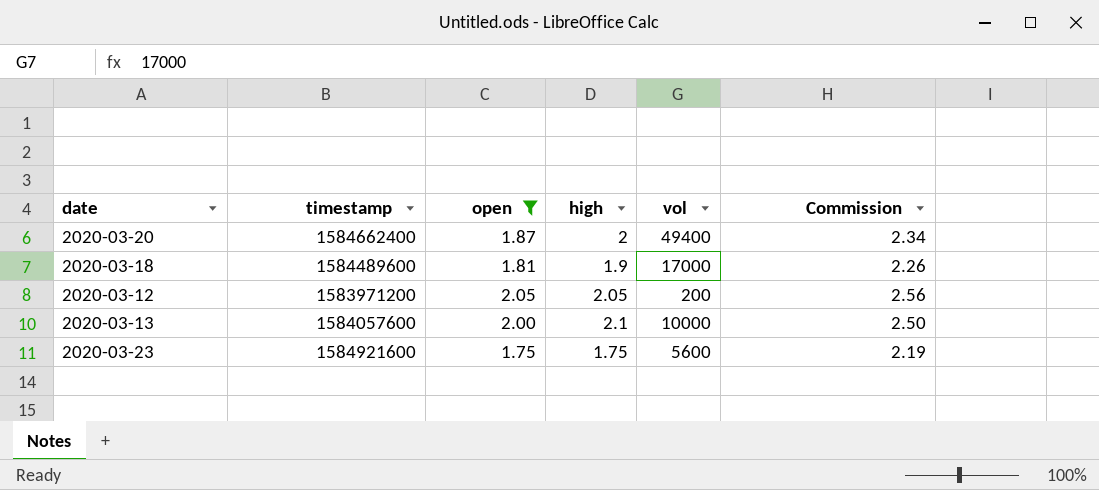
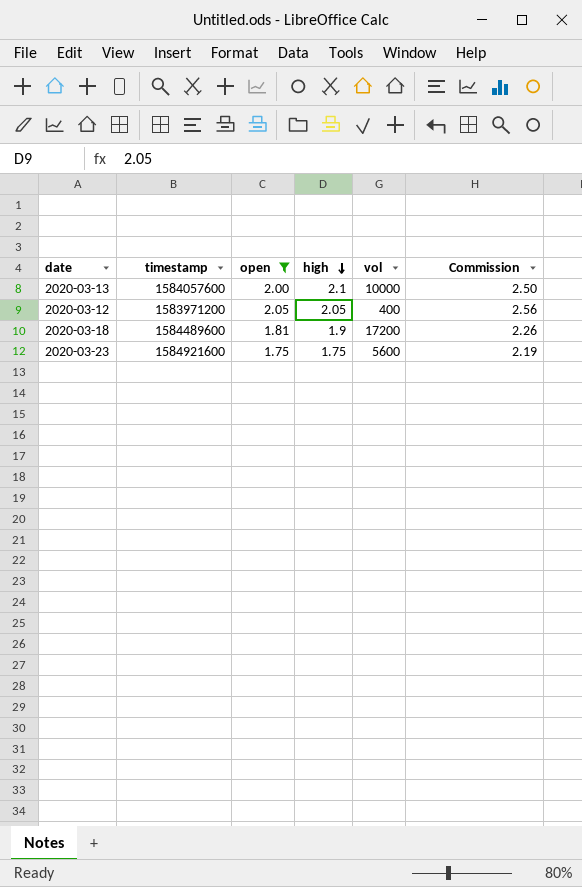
row order: none -> high descending
row 2020-03-20: 1584662400 | 1.87 | 2 | 49400 | 2.34 -> none
2020-03-12 | vol: 200 -> 400
2020-03-18 | vol: 17000 -> 17200

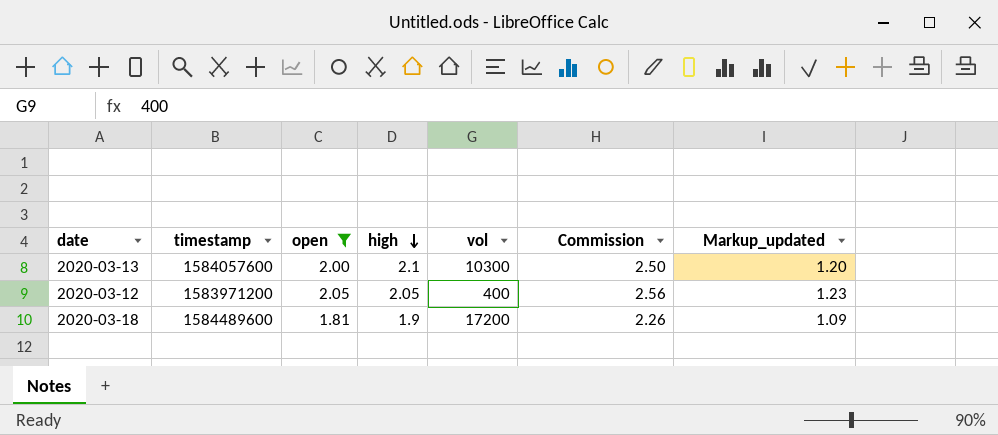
column Markup_updated | formula: none -> [open] * 0.6
row 2020-03-23: 1584921600 | 1.75 | 1.75 | 5600 | 2.19 -> none
2020-03-13 | vol: 10000 -> 10300

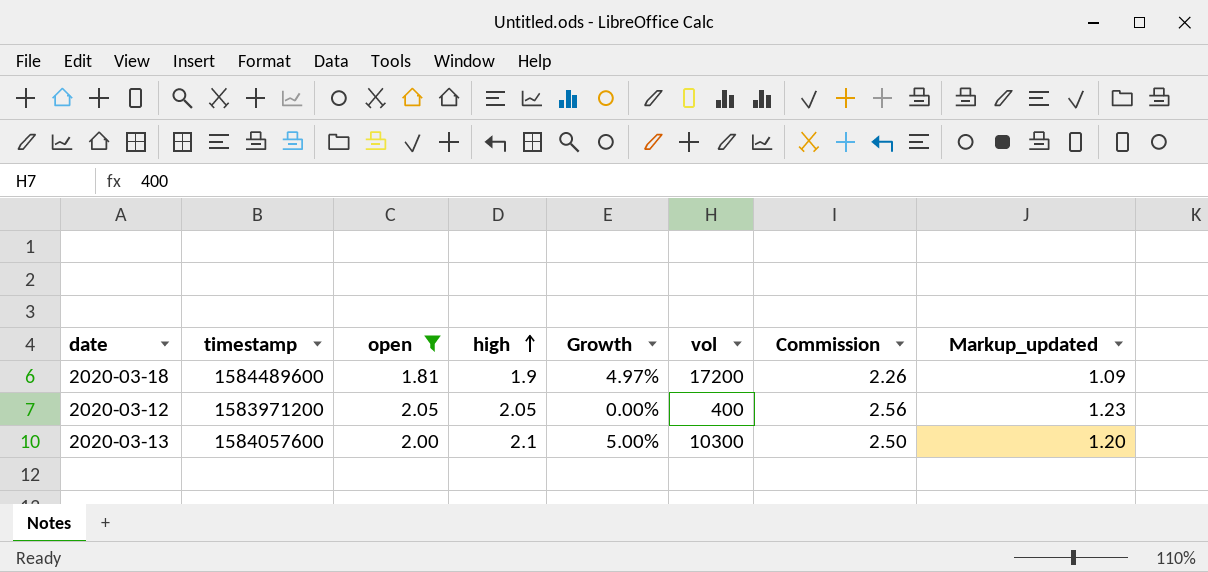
row order: high descending -> high ascending
column Growth | formula: none -> ([high] - [open]) / [open]

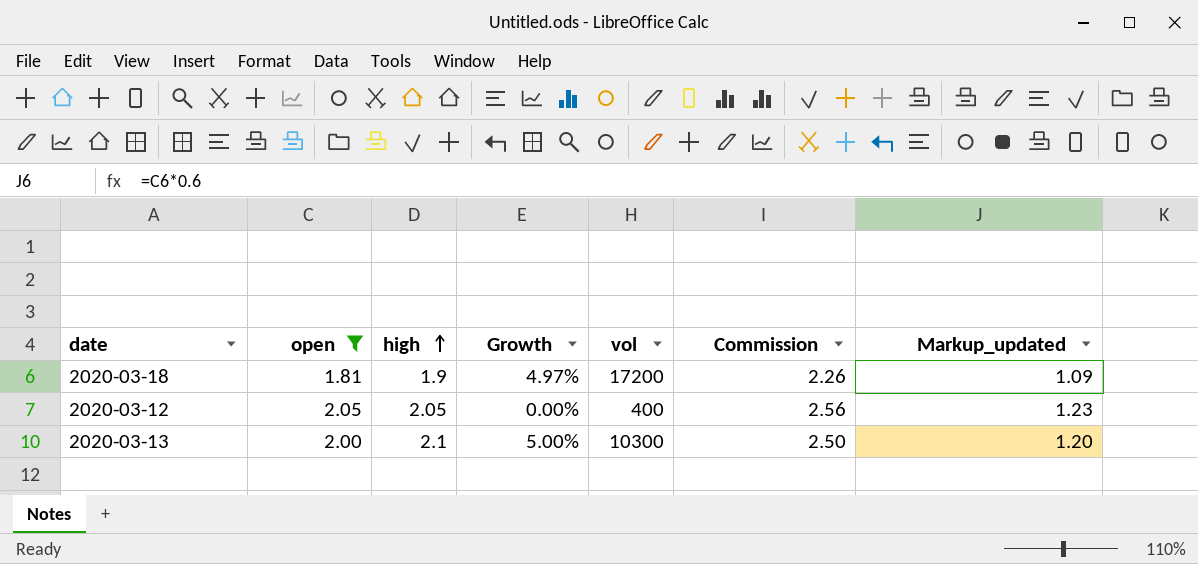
column timestamp | position: 2 -> none

